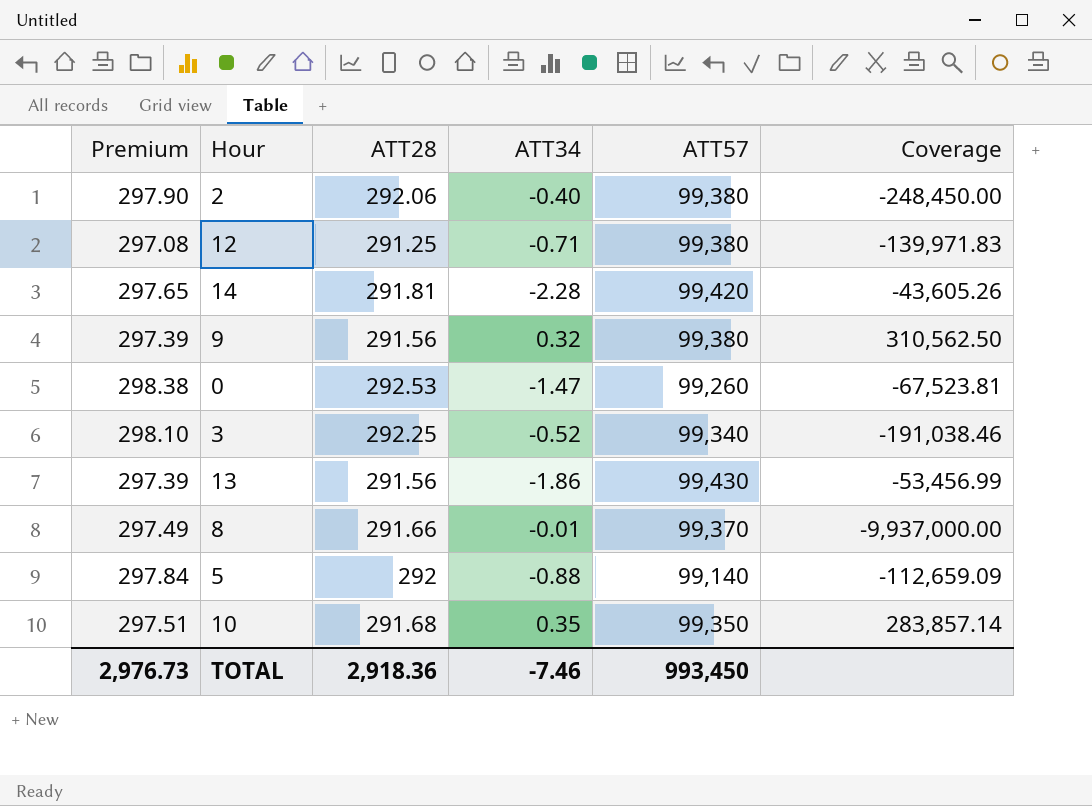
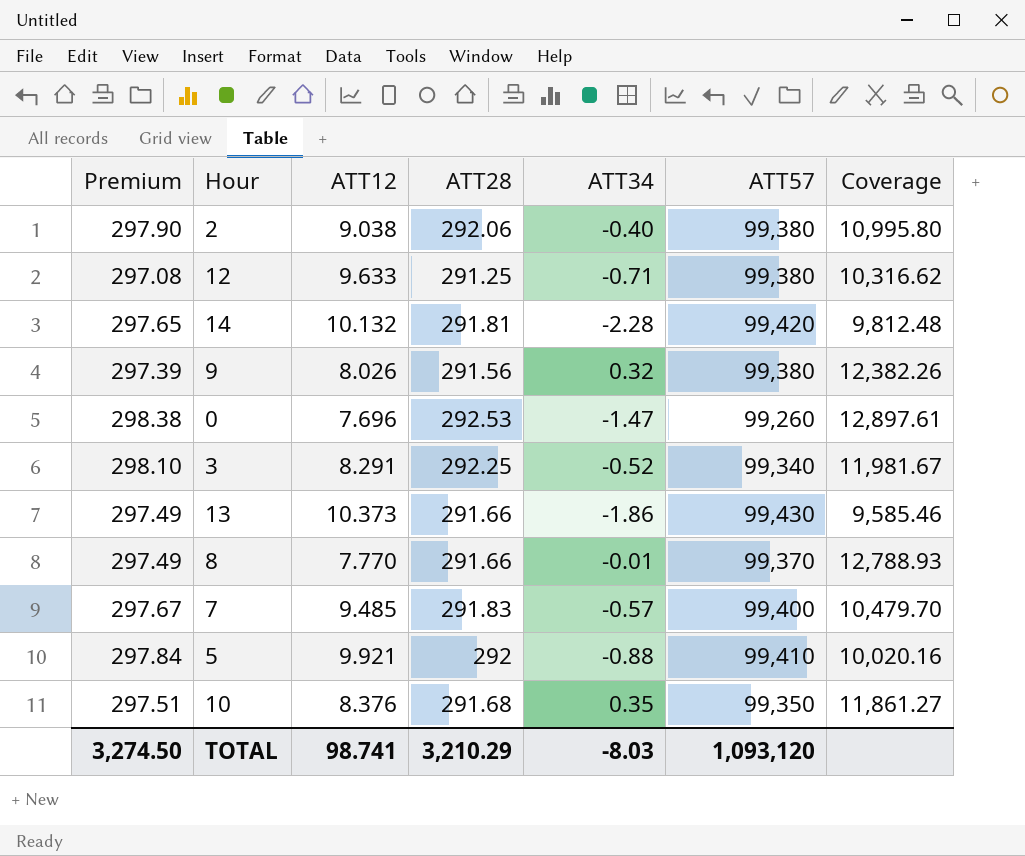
column ATT12 | position: none -> 3
column Coverage | formula: [ATT57] / [ATT34] -> [ATT57] / [ATT12]
13 | Premium: 297.39 -> 297.49
13 | ATT28: 291.56 -> 291.66
row 7: none -> 297.67 | 9.485 | 291.83 | -0.57 | 99,400 | 10,479.70
5 | ATT57: 99,140 -> 99,410
TOTAL | Premium: 2,976.73 -> 3,274.50
TOTAL | ATT28: 2,918.36 -> 3,210.29
TOTAL | ATT34: -7.46 -> -8.03
TOTAL | ATT57: 993,450 -> 1,093,120

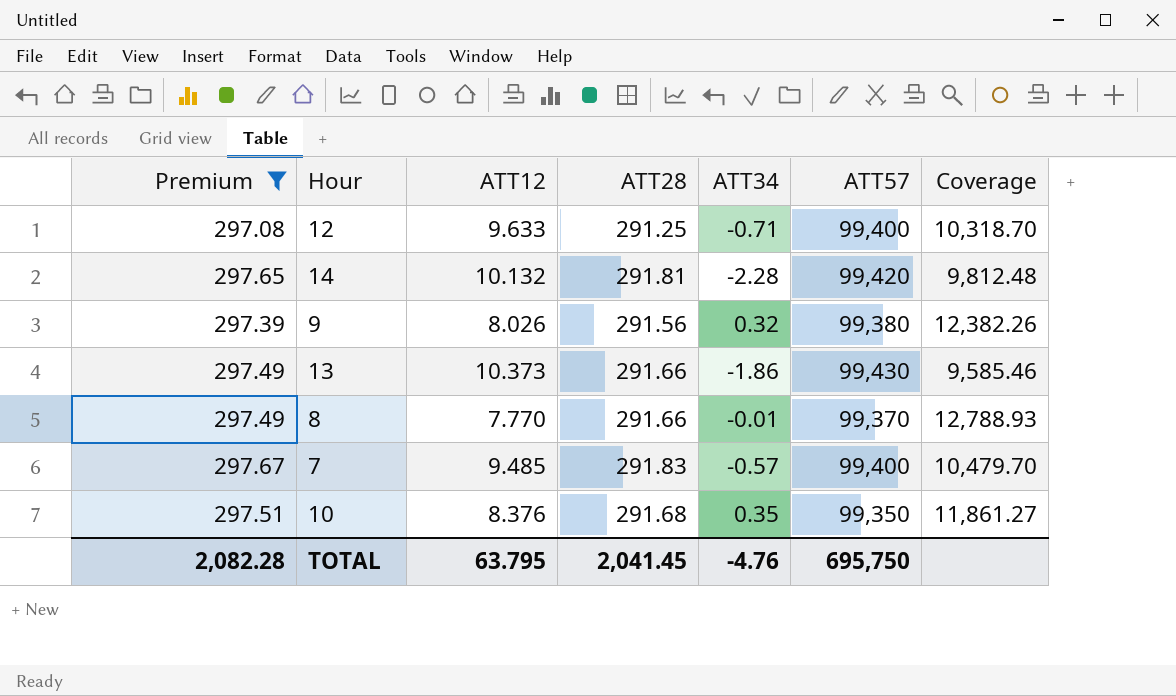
filter: none -> Premium <= 297.67
12 | ATT57: 99,380 -> 99,400
12 | Coverage: 10,316.62 -> 10,318.70
TOTAL | Premium: 3,274.50 -> 2,082.28
TOTAL | ATT12: 98.741 -> 63.795
TOTAL | ATT28: 3,210.29 -> 2,041.45
TOTAL | ATT34: -8.03 -> -4.76
TOTAL | ATT57: 1,093,120 -> 695,750

